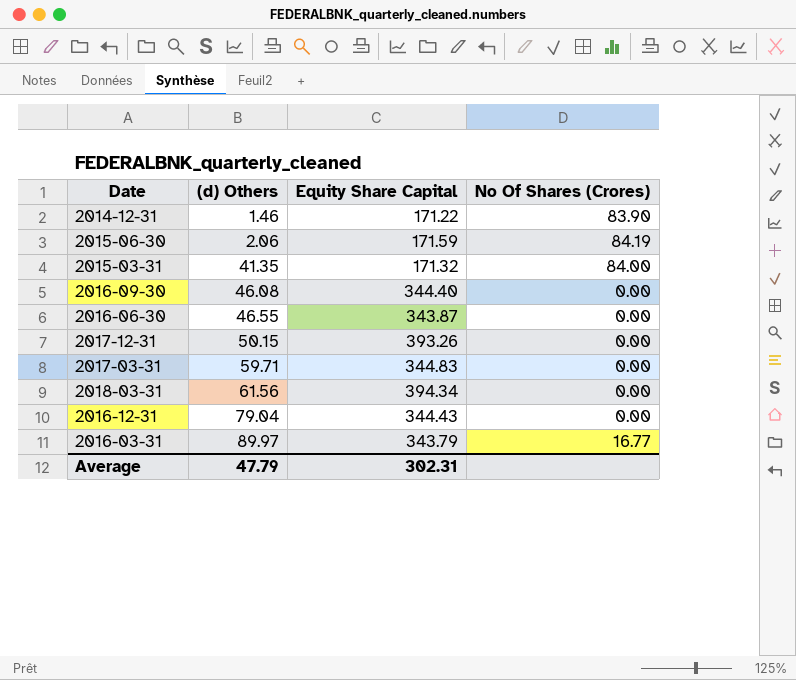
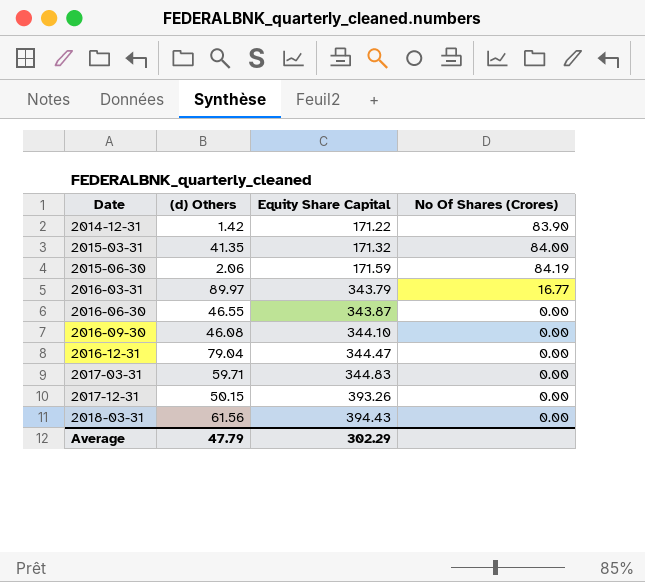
row order: (d) Others ascending -> Date ascending
2014-12-31 | (d) Others: 1.46 -> 1.42
2016-09-30 | Equity Share Capital: 344.40 -> 344.10
2016-12-31 | Equity Share Capital: 344.43 -> 344.47
2018-03-31 | Equity Share Capital: 394.34 -> 394.43
Average | Equity Share Capital: 302.31 -> 302.29

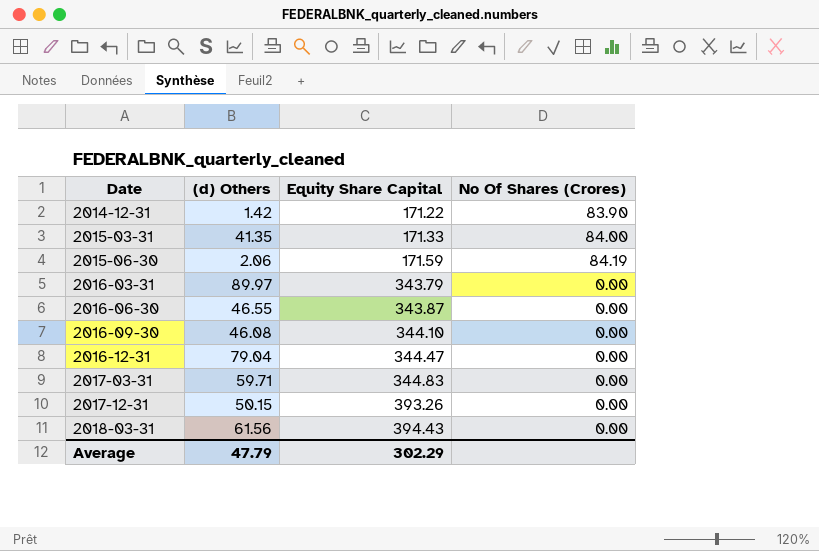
2015-03-31 | Equity Share Capital: 171.32 -> 171.33
2016-03-31 | No Of Shares (Crores): 16.77 -> 0.00

